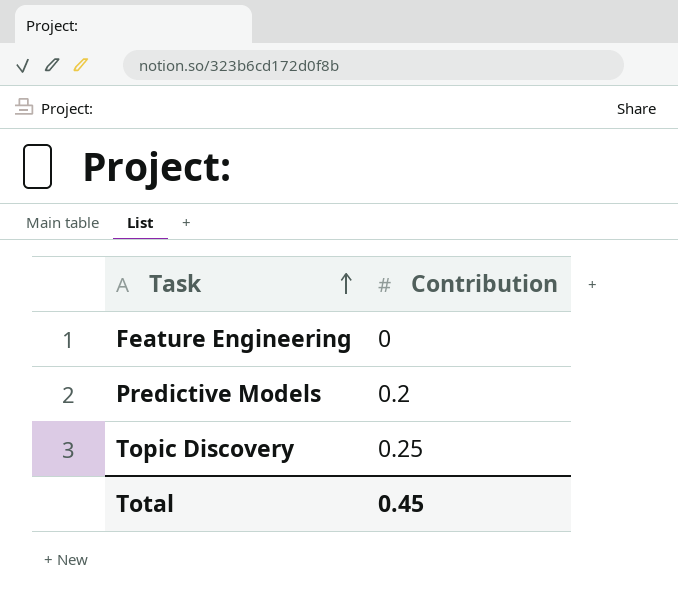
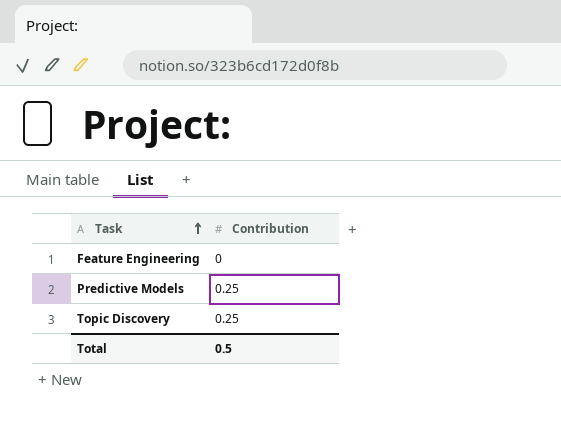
Predictive Models | Contribution: 0.2 -> 0.25
Total | Contribution: 0.45 -> 0.5

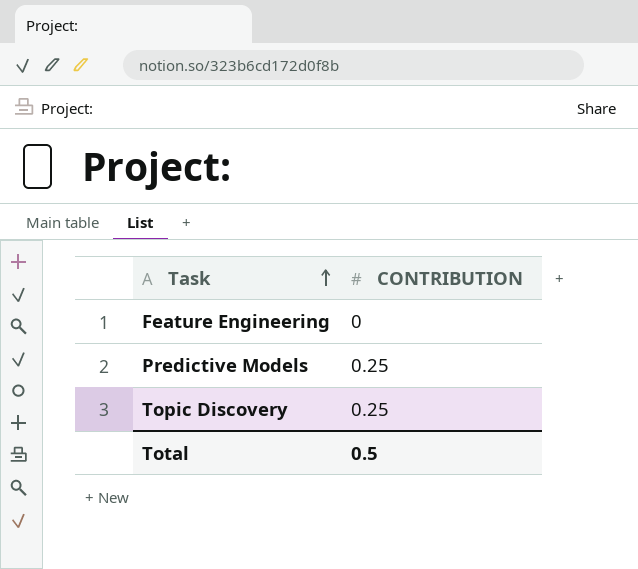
column name: Contribution -> CONTRIBUTION

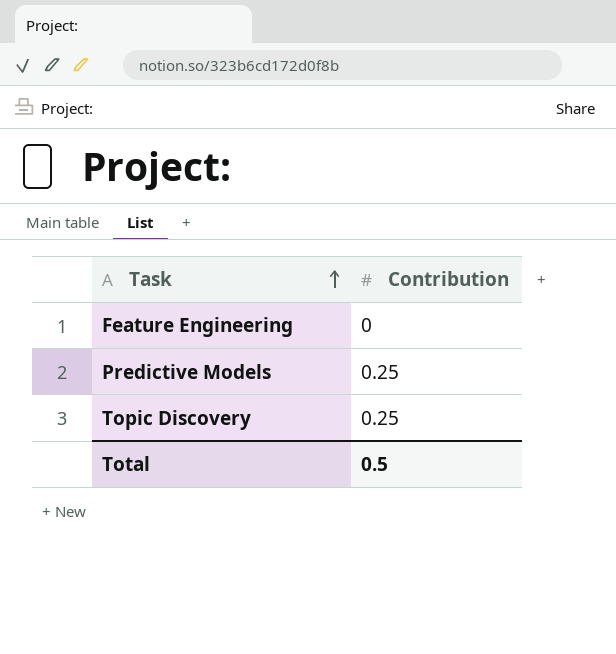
column name: CONTRIBUTION -> Contribution

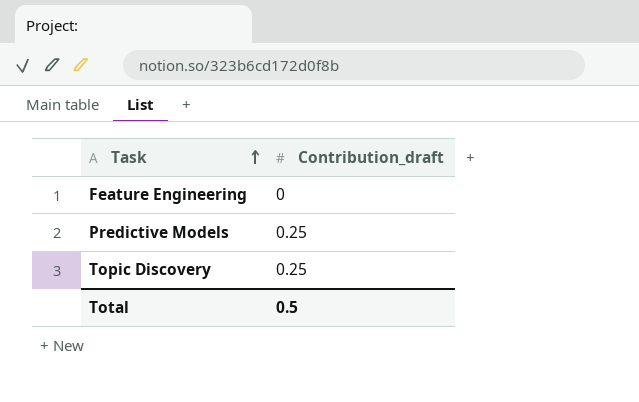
column name: Contribution -> Contribution_draft

